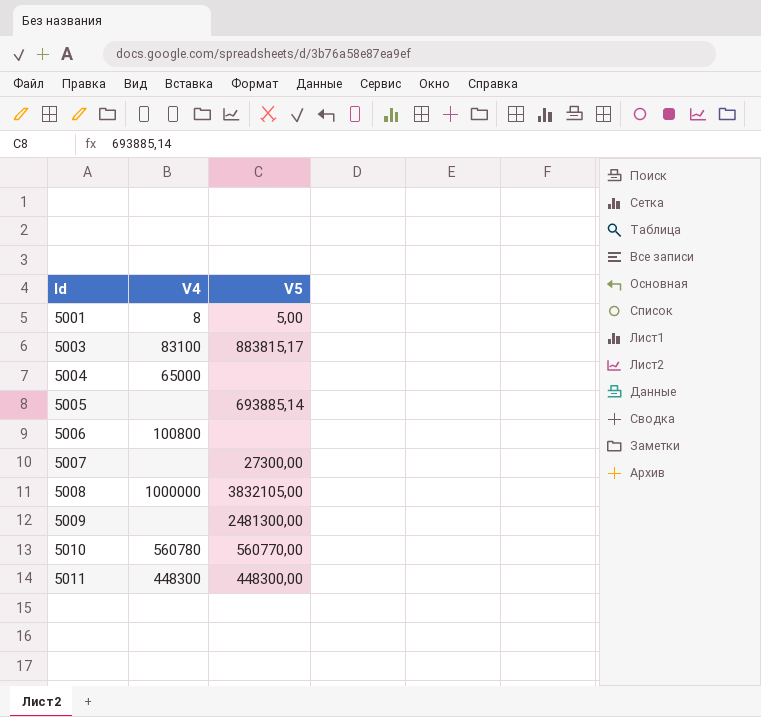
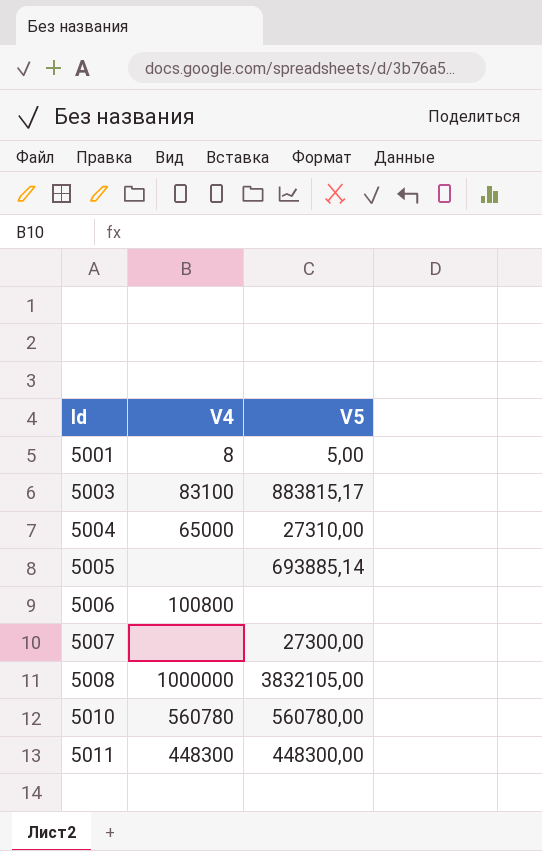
row 5009: none | 2481300,00 -> none
5004 | V5: none -> 27310,00
5010 | V5: 560770,00 -> 560780,00

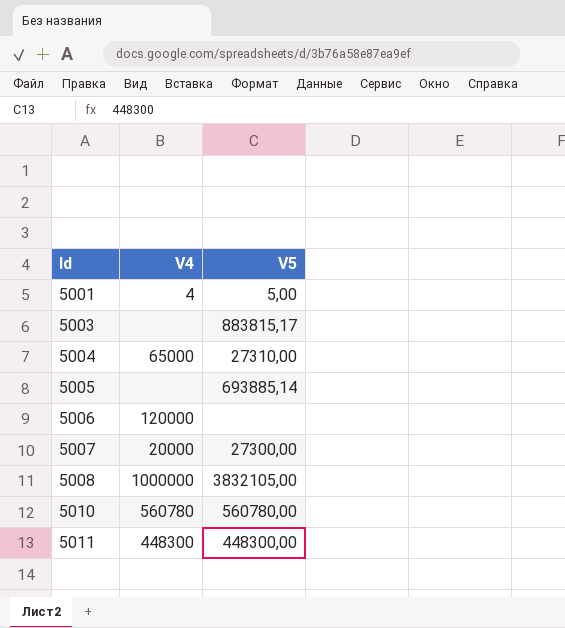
5001 | V4: 8 -> 4
5003 | V4: 83100 -> none
5006 | V4: 100800 -> 120000
5007 | V4: none -> 20000

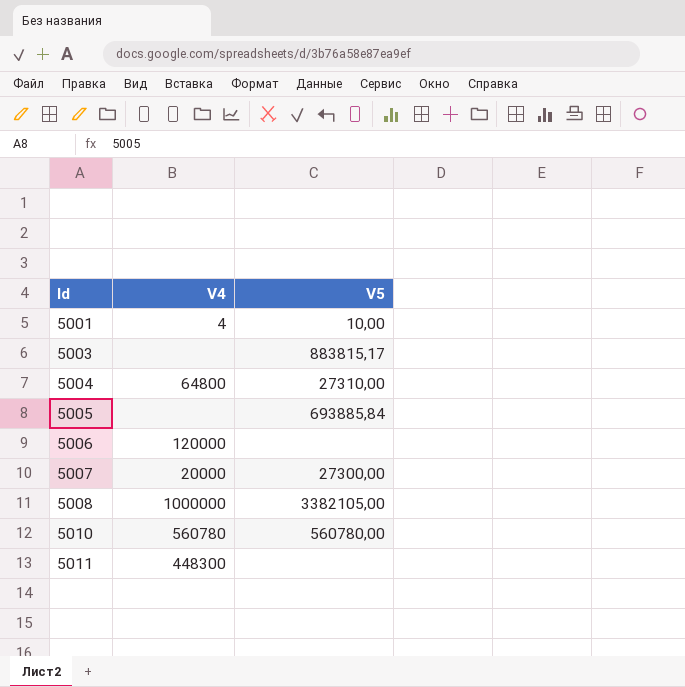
5001 | V5: 5,00 -> 10,00
5004 | V4: 65000 -> 64800
5005 | V5: 693885,14 -> 693885,84
5008 | V5: 3832105,00 -> 3382105,00
5011 | V5: 448300,00 -> none

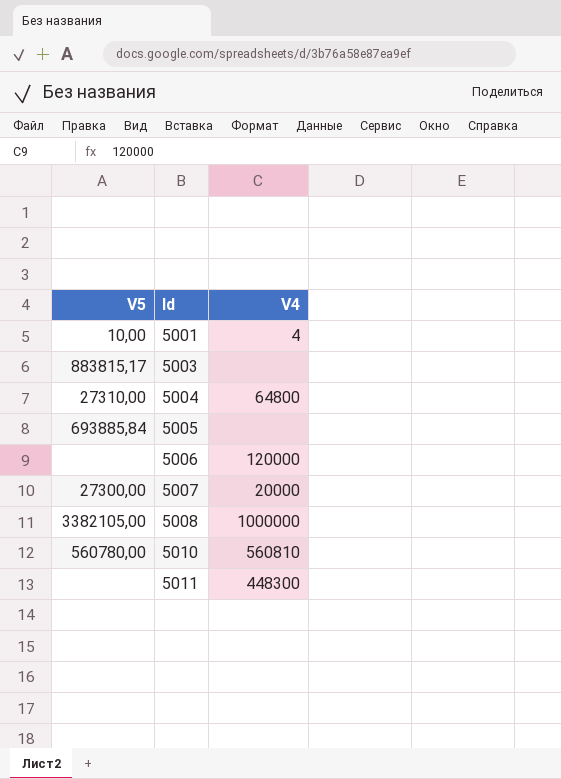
column V5 | position: 3 -> 1
5010 | V4: 560780 -> 560810

